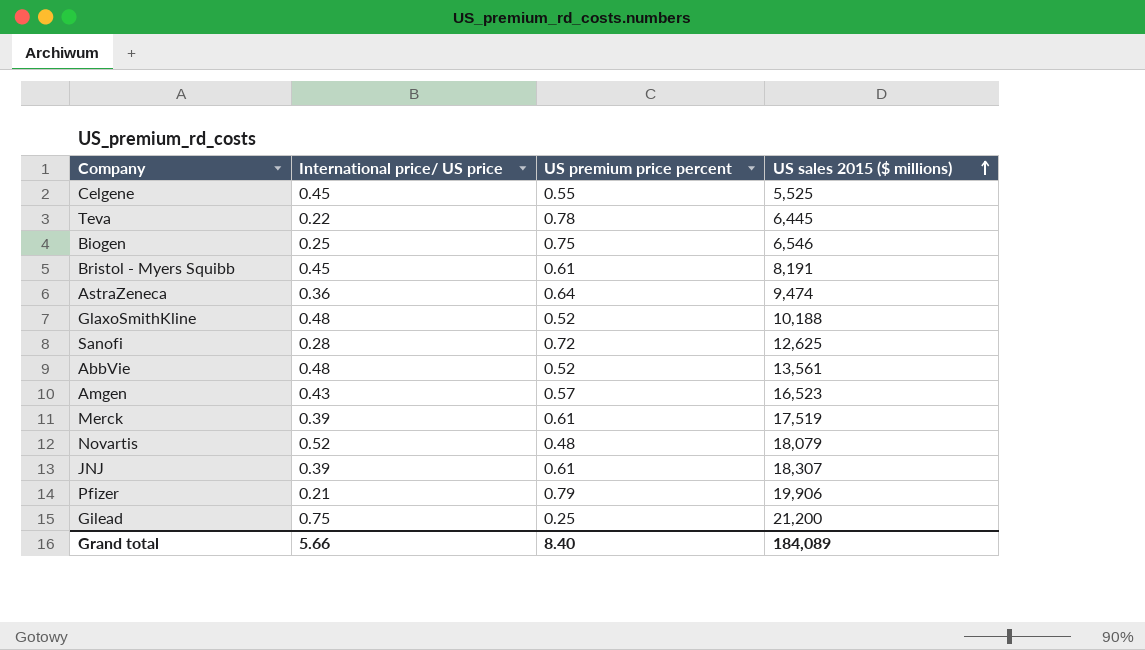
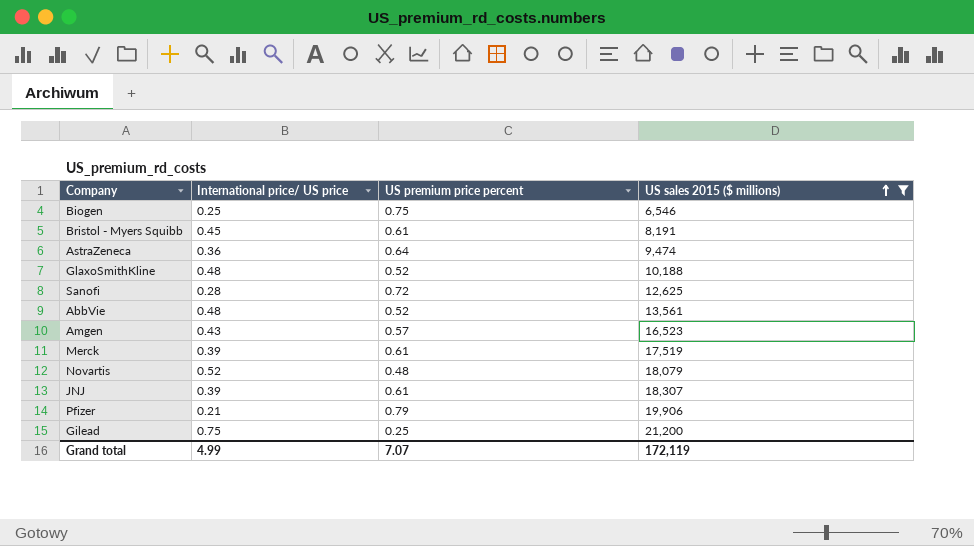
filter: none -> US sales 2015 ($ millions) >= 6,546
Grand total | International price/ US price: 5.66 -> 4.99
Grand total | US premium price percent: 8.40 -> 7.07
Grand total | US sales 2015 ($ millions): 184,089 -> 172,119

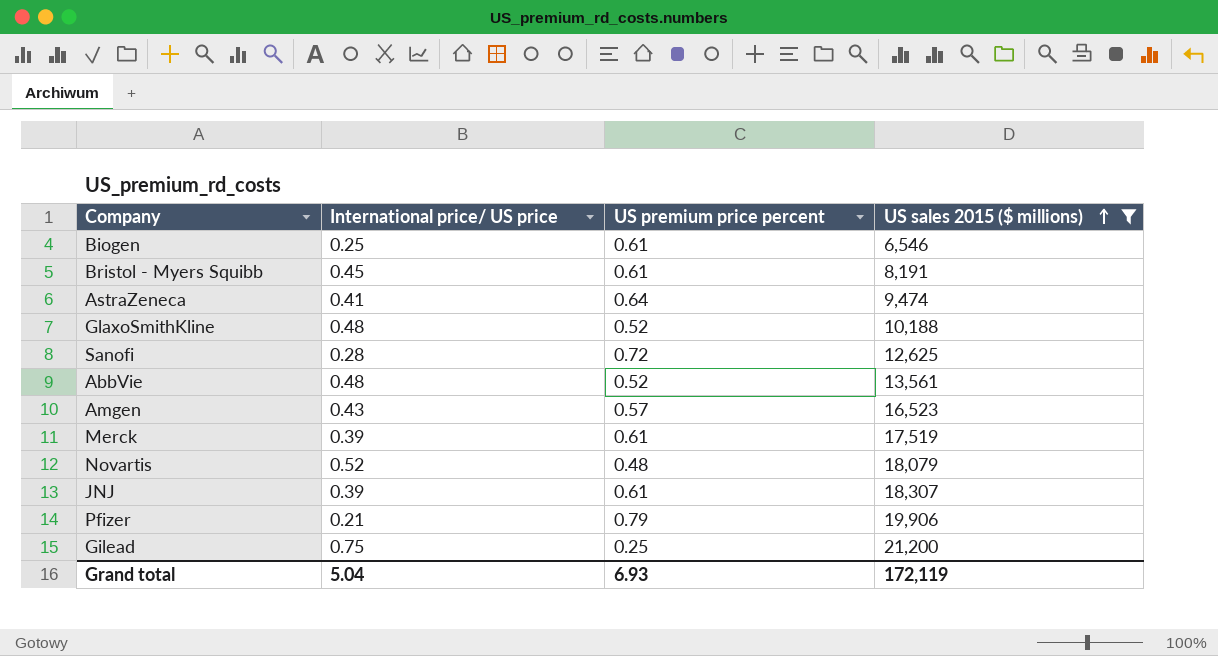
Biogen | US premium price percent: 0.75 -> 0.61
AstraZeneca | International price/ US price: 0.36 -> 0.41
Grand total | International price/ US price: 4.99 -> 5.04
Grand total | US premium price percent: 7.07 -> 6.93

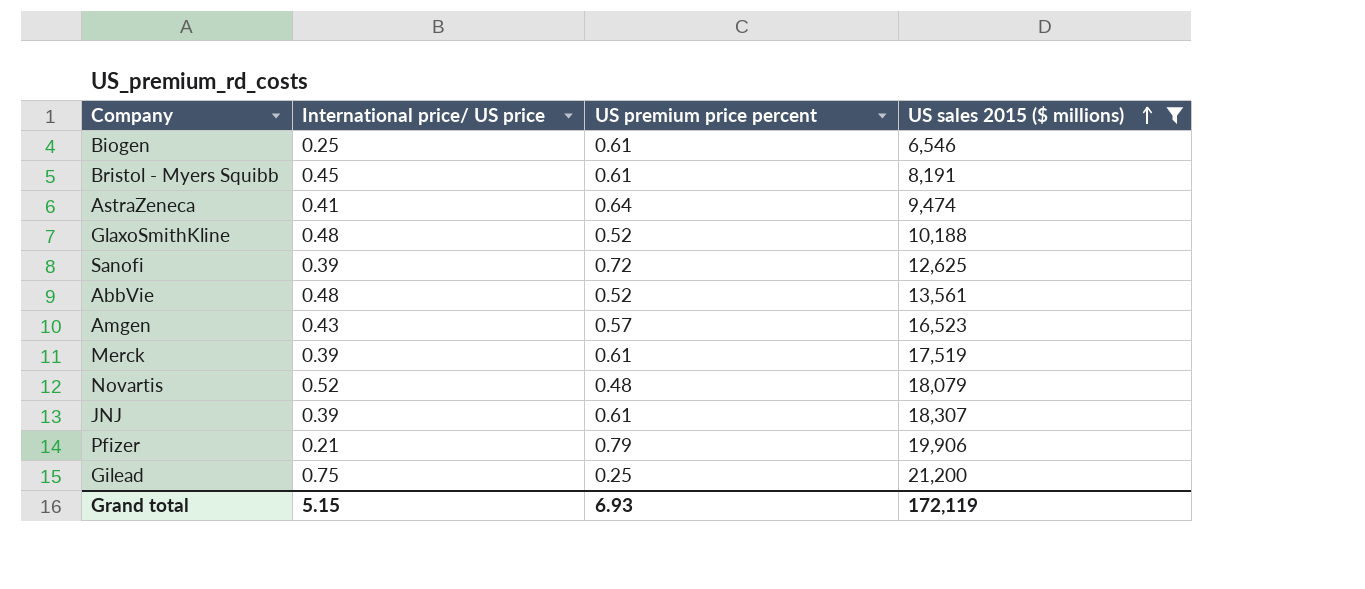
Sanofi | International price/ US price: 0.28 -> 0.39
Grand total | International price/ US price: 5.04 -> 5.15

